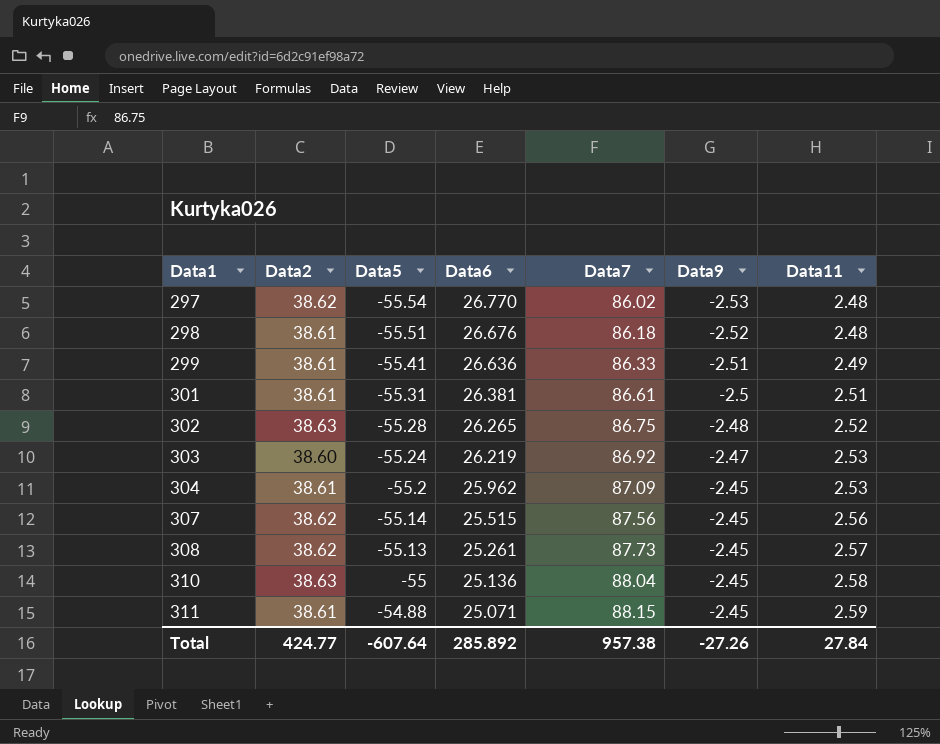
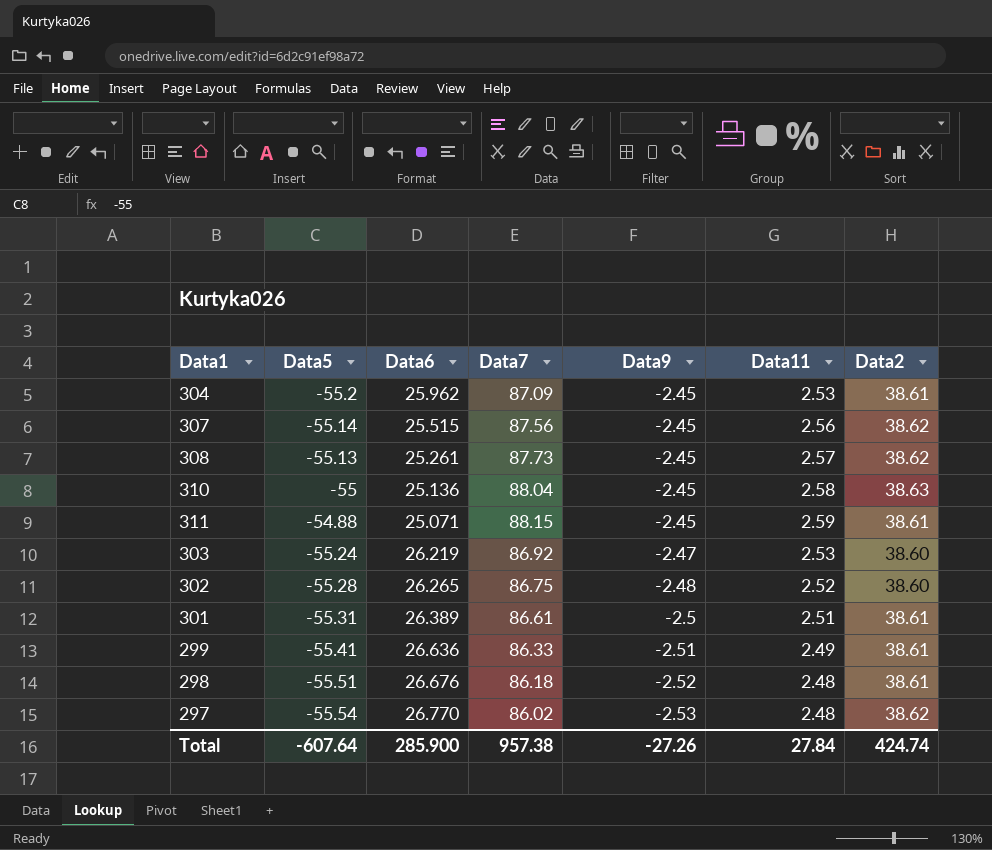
row order: Data1 ascending -> Data9 descending
column Data2 | position: 2 -> 7
302 | Data2: 38.63 -> 38.60
301 | Data6: 26.381 -> 26.389
Total | Data6: 285.892 -> 285.900
Total | Data2: 424.77 -> 424.74

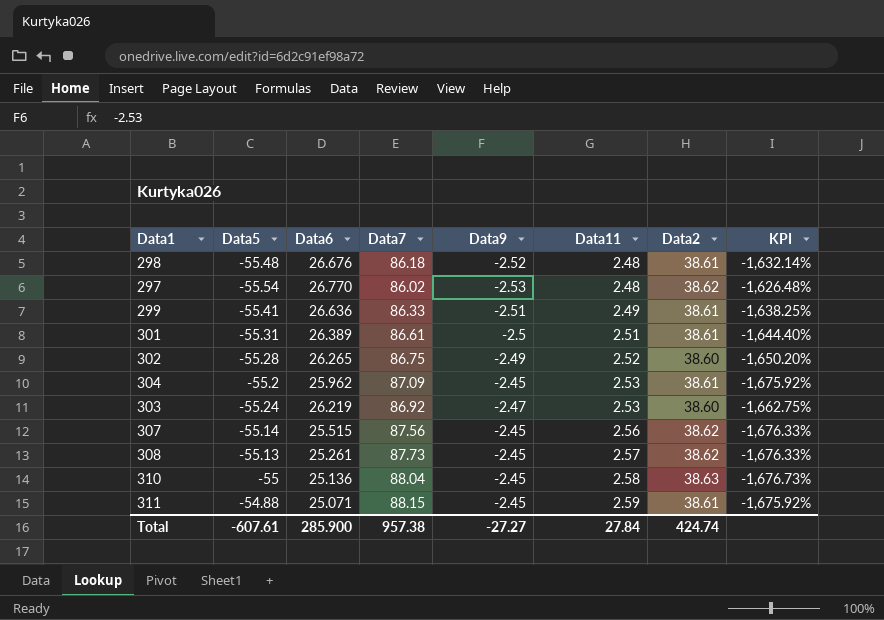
row order: Data9 descending -> Data11 ascending
column KPI | formula: none -> ([Data2] - [Data9]) / [Data9]
298 | Data5: -55.51 -> -55.48
302 | Data9: -2.48 -> -2.49
Total | Data5: -607.64 -> -607.61
Total | Data9: -27.26 -> -27.27

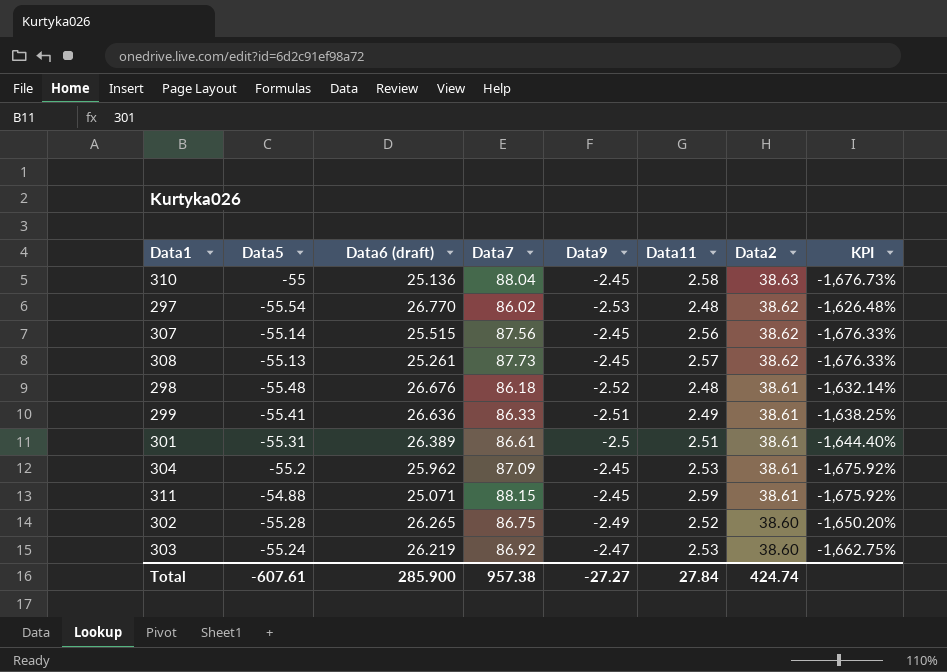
row order: Data11 ascending -> Data2 descending
column name: Data6 -> Data6 (draft)

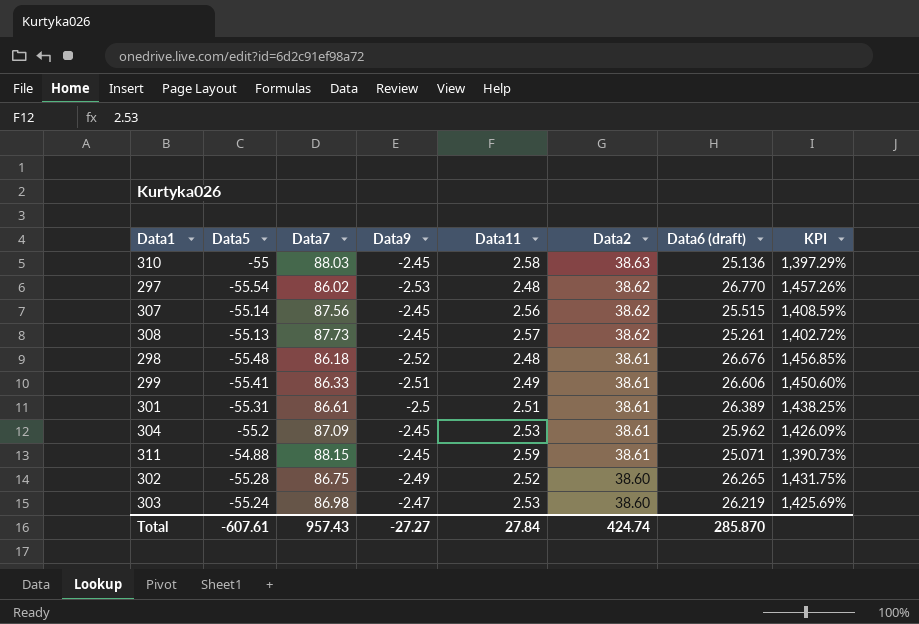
column Data6 (draft) | position: 3 -> 7
column KPI | formula: ([Data2] - [Data9]) / [Data9] -> ([Data2] - [Data11]) / [Data11]
310 | Data7: 88.04 -> 88.03
299 | Data6 (draft): 26.636 -> 26.606
303 | Data7: 86.92 -> 86.98
Total | Data7: 957.38 -> 957.43
Total | Data6 (draft): 285.900 -> 285.870

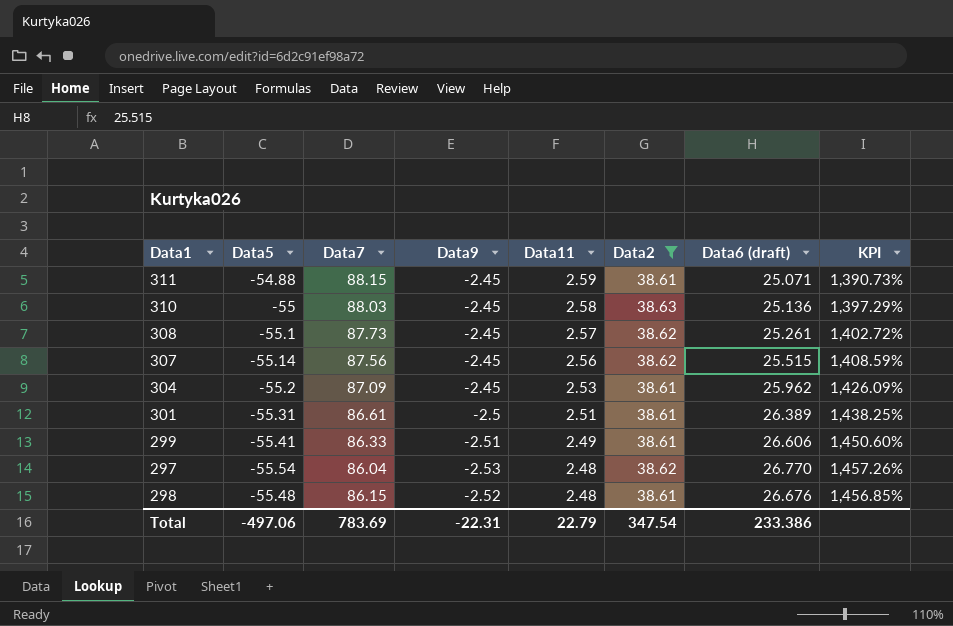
filter: none -> Data2 != 38.60
row order: Data2 descending -> Data11 descending
308 | Data5: -55.13 -> -55.1
297 | Data7: 86.02 -> 86.04
298 | Data7: 86.18 -> 86.15
Total | Data5: -607.61 -> -497.06
Total | Data7: 957.43 -> 783.69
Total | Data9: -27.27 -> -22.31
Total | Data11: 27.84 -> 22.79
Total | Data2: 424.74 -> 347.54
Total | Data6 (draft): 285.870 -> 233.386

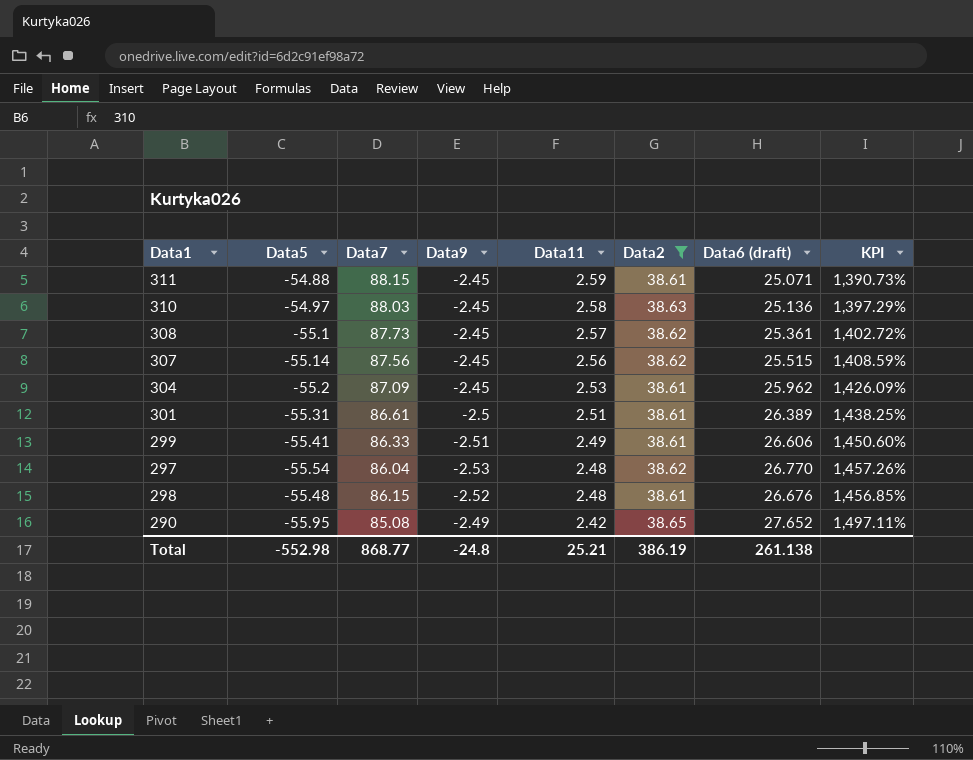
310 | Data5: -55 -> -54.97
308 | Data6 (draft): 25.261 -> 25.361
row 290: none -> -55.95 | 85.08 | -2.49 | 2.42 | 38.65 | 27.652 | 1,497.11%
Total | Data5: -497.06 -> -552.98
Total | Data7: 783.69 -> 868.77
Total | Data9: -22.31 -> -24.8
Total | Data11: 22.79 -> 25.21
Total | Data2: 347.54 -> 386.19
Total | Data6 (draft): 233.386 -> 261.138

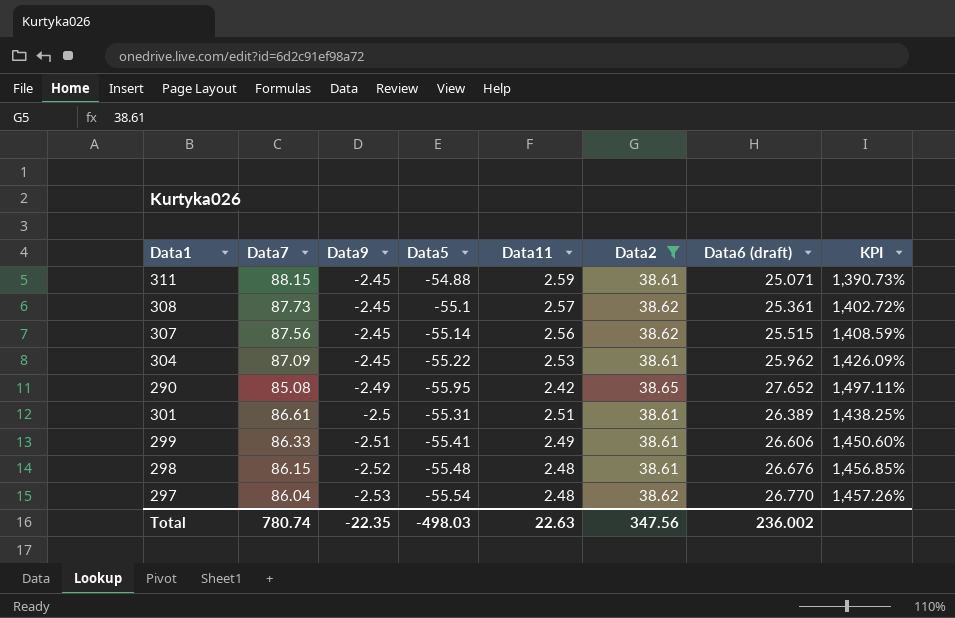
row order: Data11 descending -> Data9 descending
column Data5 | position: 2 -> 4
row 310: -54.97 | 88.03 | -2.45 | 2.58 | 38.63 | 25.136 | 1,397.29% -> none
304 | Data5: -55.2 -> -55.22
Total | Data7: 868.77 -> 780.74
Total | Data9: -24.8 -> -22.35
Total | Data5: -552.98 -> -498.03
Total | Data11: 25.21 -> 22.63
Total | Data2: 386.19 -> 347.56
Total | Data6 (draft): 261.138 -> 236.002

